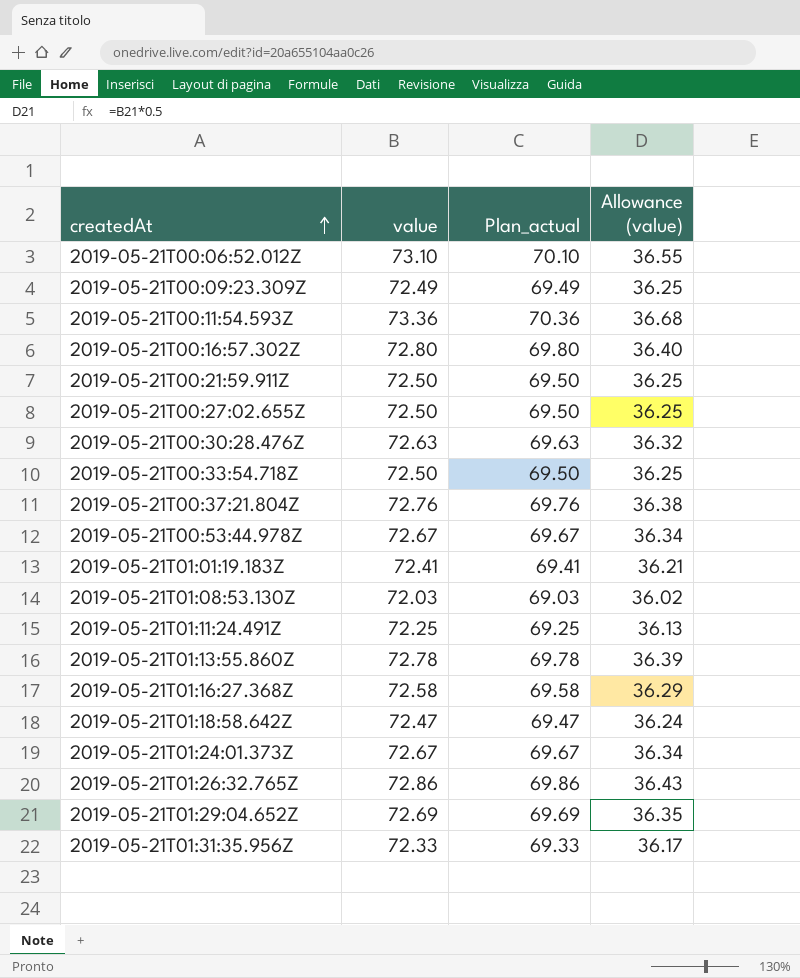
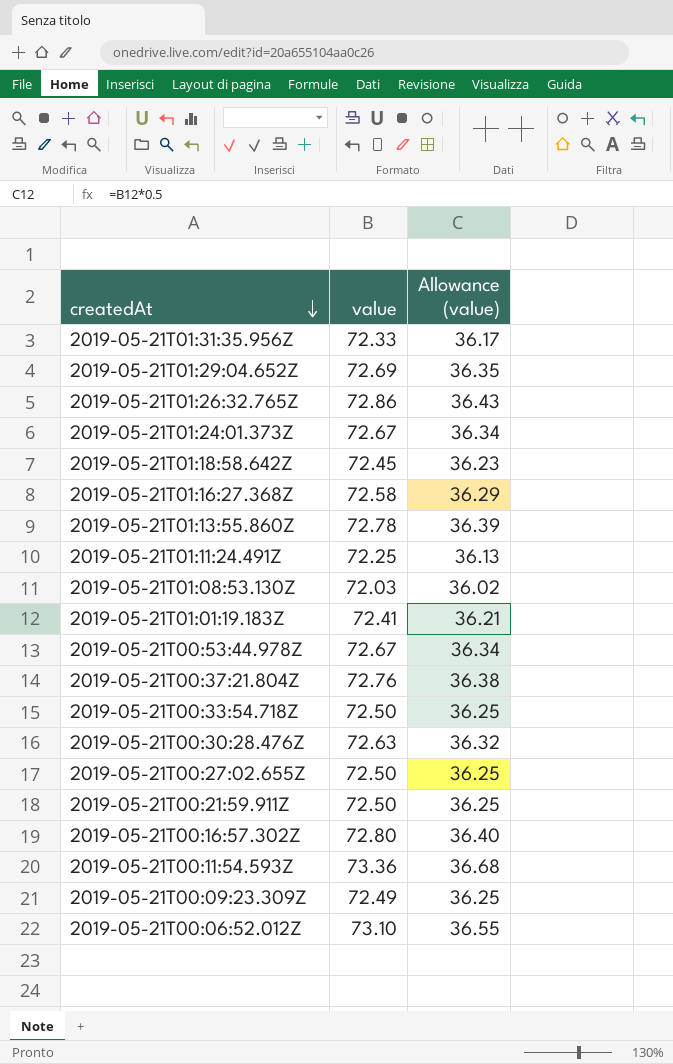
row order: createdAt ascending -> createdAt descending
column Plan_actual | formula: [value] - 3 -> none
2019-05-21T01:18:58.642Z | value: 72.47 -> 72.45
2019-05-21T01:18:58.642Z | Allowance (value): 36.24 -> 36.23

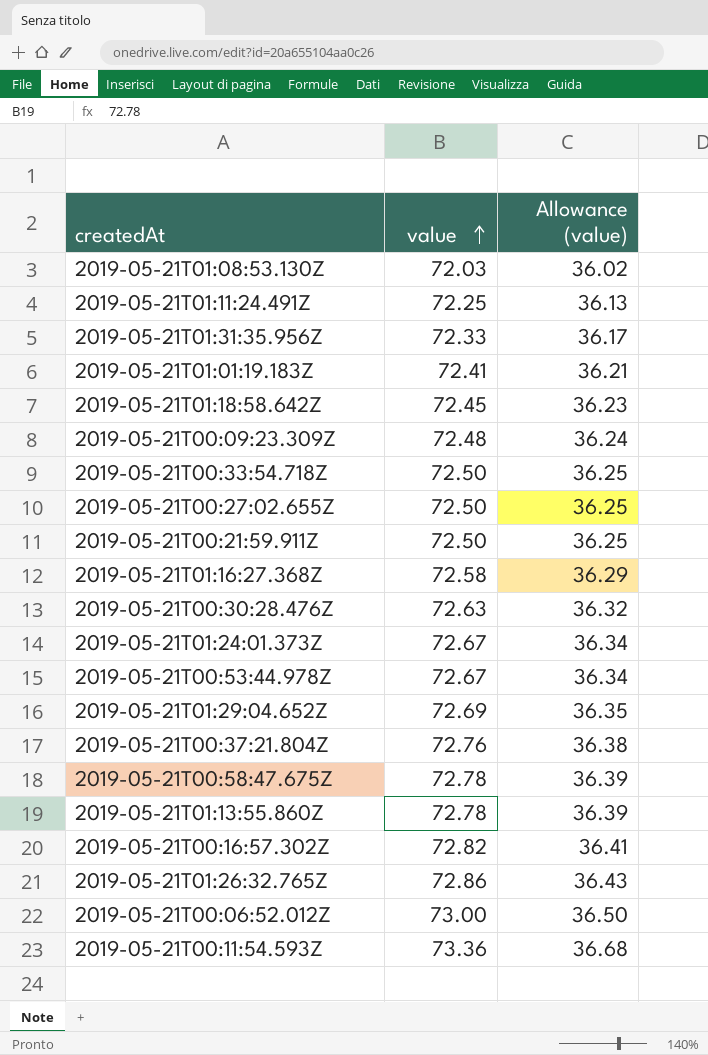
row order: createdAt descending -> value ascending
2019-05-21T00:09:23.309Z | value: 72.49 -> 72.48
2019-05-21T00:09:23.309Z | Allowance (value): 36.25 -> 36.24
row 2019-05-21T00:58:47.675Z: none -> 72.78 | 36.39
2019-05-21T00:16:57.302Z | value: 72.80 -> 72.82
2019-05-21T00:16:57.302Z | Allowance (value): 36.40 -> 36.41
2019-05-21T00:06:52.012Z | value: 73.10 -> 73.00
2019-05-21T00:06:52.012Z | Allowance (value): 36.55 -> 36.50

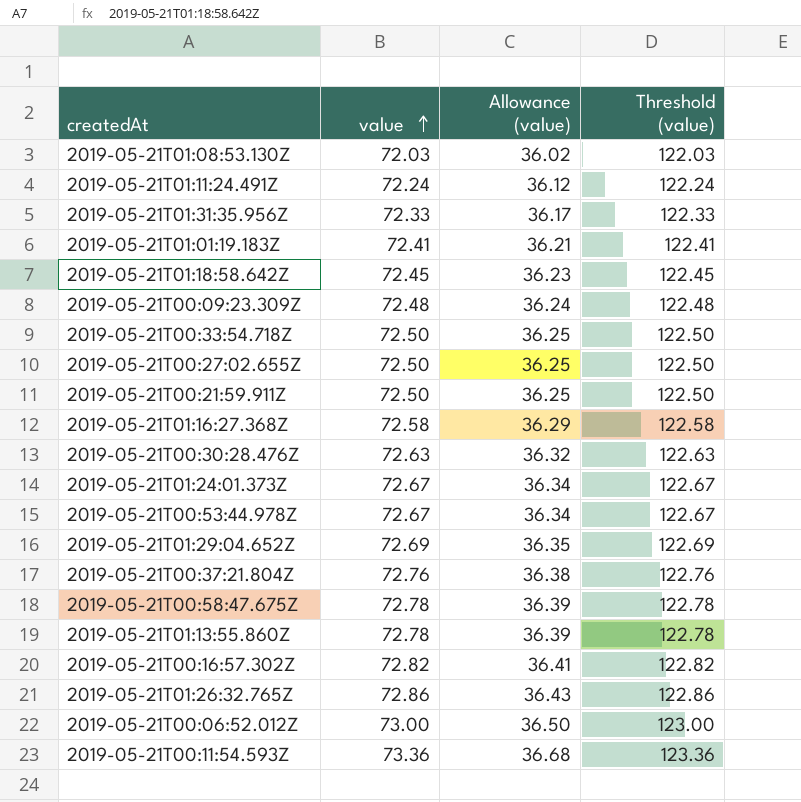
column Threshold (value) | formula: none -> [value] + 50
2019-05-21T01:11:24.491Z | value: 72.25 -> 72.24
2019-05-21T01:11:24.491Z | Allowance (value): 36.13 -> 36.12

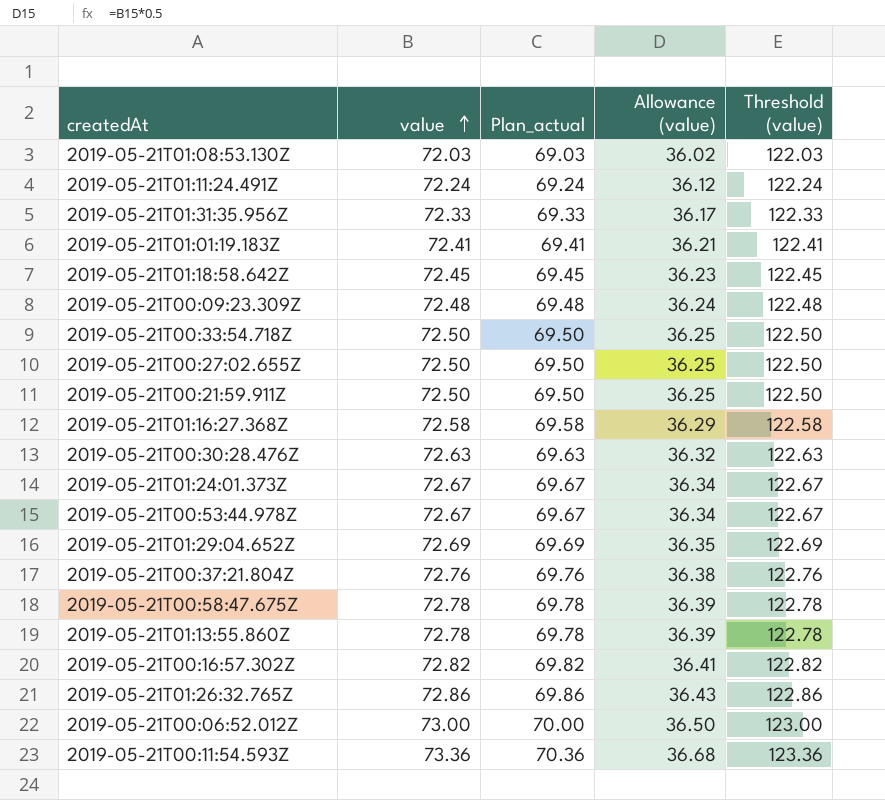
column Plan_actual | formula: none -> [value] - 3

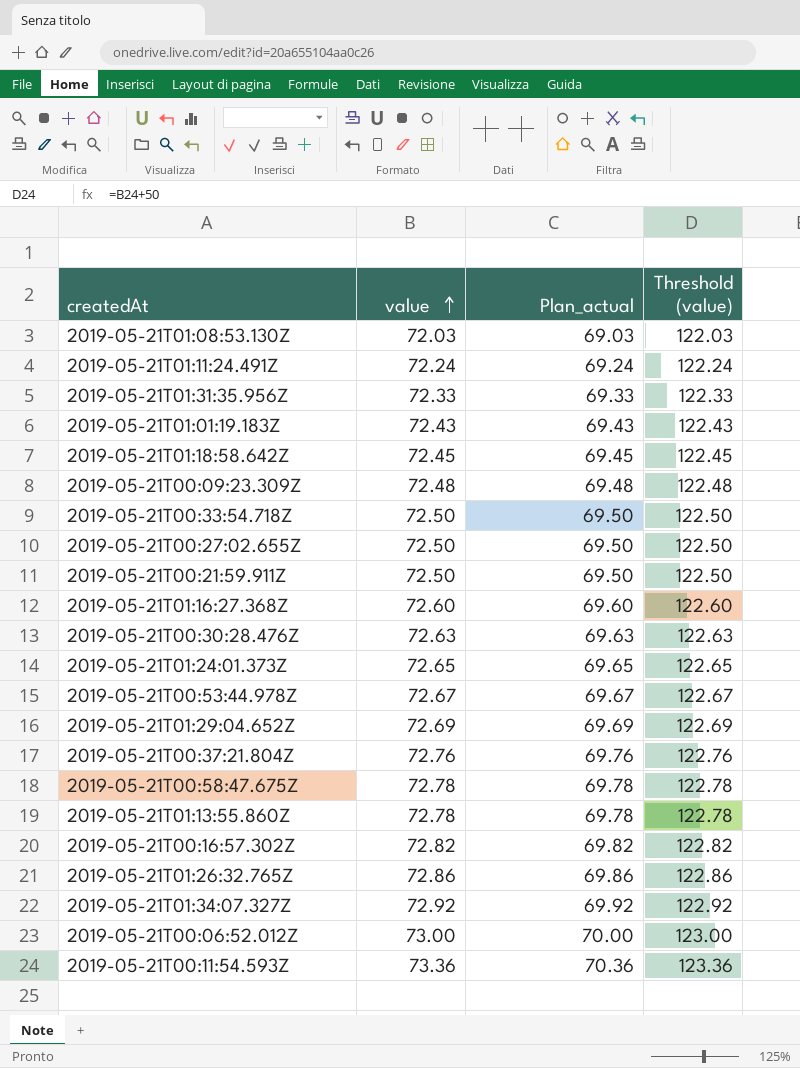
column Allowance (value) | formula: [value] * 0.5 -> none
2019-05-21T01:01:19.183Z | value: 72.41 -> 72.43
2019-05-21T01:01:19.183Z | Plan_actual: 69.41 -> 69.43
2019-05-21T01:01:19.183Z | Threshold (value): 122.41 -> 122.43
2019-05-21T01:16:27.368Z | value: 72.58 -> 72.60
2019-05-21T01:16:27.368Z | Plan_actual: 69.58 -> 69.60
2019-05-21T01:16:27.368Z | Threshold (value): 122.58 -> 122.60
2019-05-21T01:24:01.373Z | value: 72.67 -> 72.65
2019-05-21T01:24:01.373Z | Plan_actual: 69.67 -> 69.65
2019-05-21T01:24:01.373Z | Threshold (value): 122.67 -> 122.65
row 2019-05-21T01:34:07.327Z: none -> 72.92 | 69.92 | 122.92

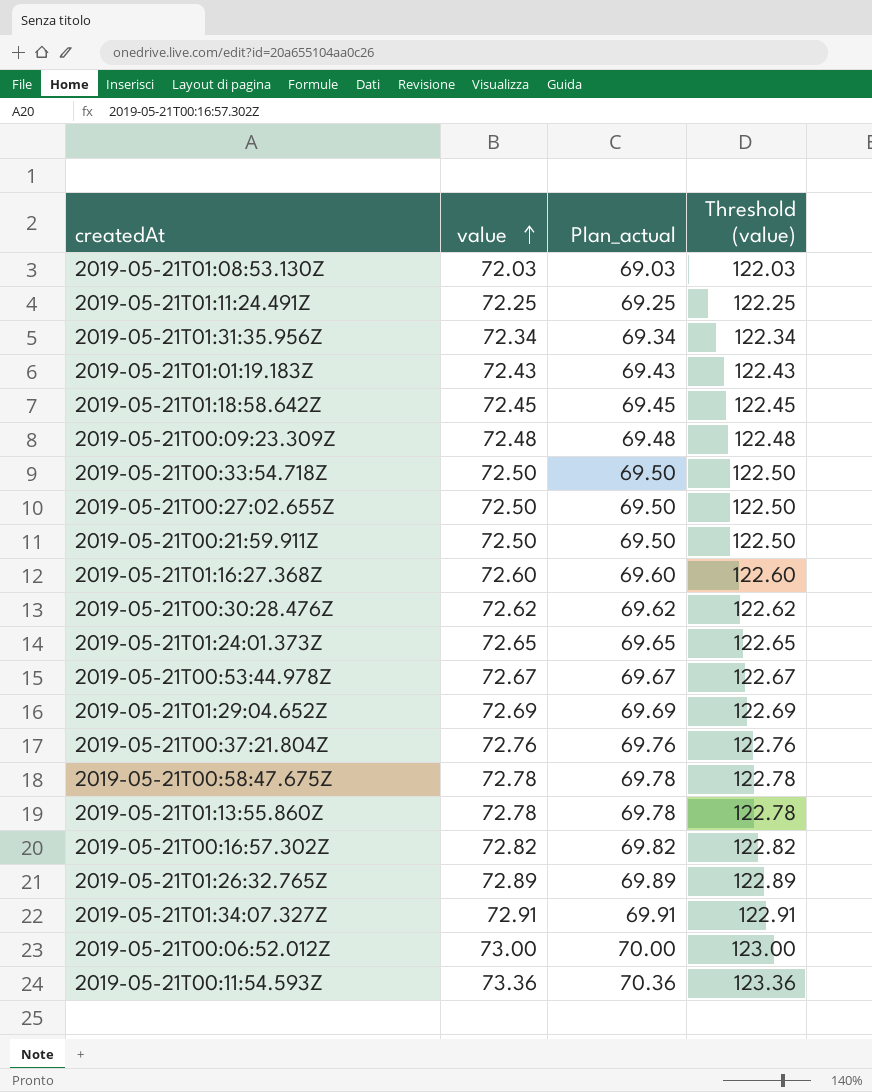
2019-05-21T01:11:24.491Z | value: 72.24 -> 72.25
2019-05-21T01:11:24.491Z | Plan_actual: 69.24 -> 69.25
2019-05-21T01:11:24.491Z | Threshold (value): 122.24 -> 122.25
2019-05-21T01:31:35.956Z | value: 72.33 -> 72.34
2019-05-21T01:31:35.956Z | Plan_actual: 69.33 -> 69.34
2019-05-21T01:31:35.956Z | Threshold (value): 122.33 -> 122.34
2019-05-21T00:30:28.476Z | value: 72.63 -> 72.62
2019-05-21T00:30:28.476Z | Plan_actual: 69.63 -> 69.62
2019-05-21T00:30:28.476Z | Threshold (value): 122.63 -> 122.62
2019-05-21T01:26:32.765Z | value: 72.86 -> 72.89
2019-05-21T01:26:32.765Z | Plan_actual: 69.86 -> 69.89
2019-05-21T01:26:32.765Z | Threshold (value): 122.86 -> 122.89
2019-05-21T01:34:07.327Z | value: 72.92 -> 72.91
2019-05-21T01:34:07.327Z | Plan_actual: 69.92 -> 69.91
2019-05-21T01:34:07.327Z | Threshold (value): 122.92 -> 122.91

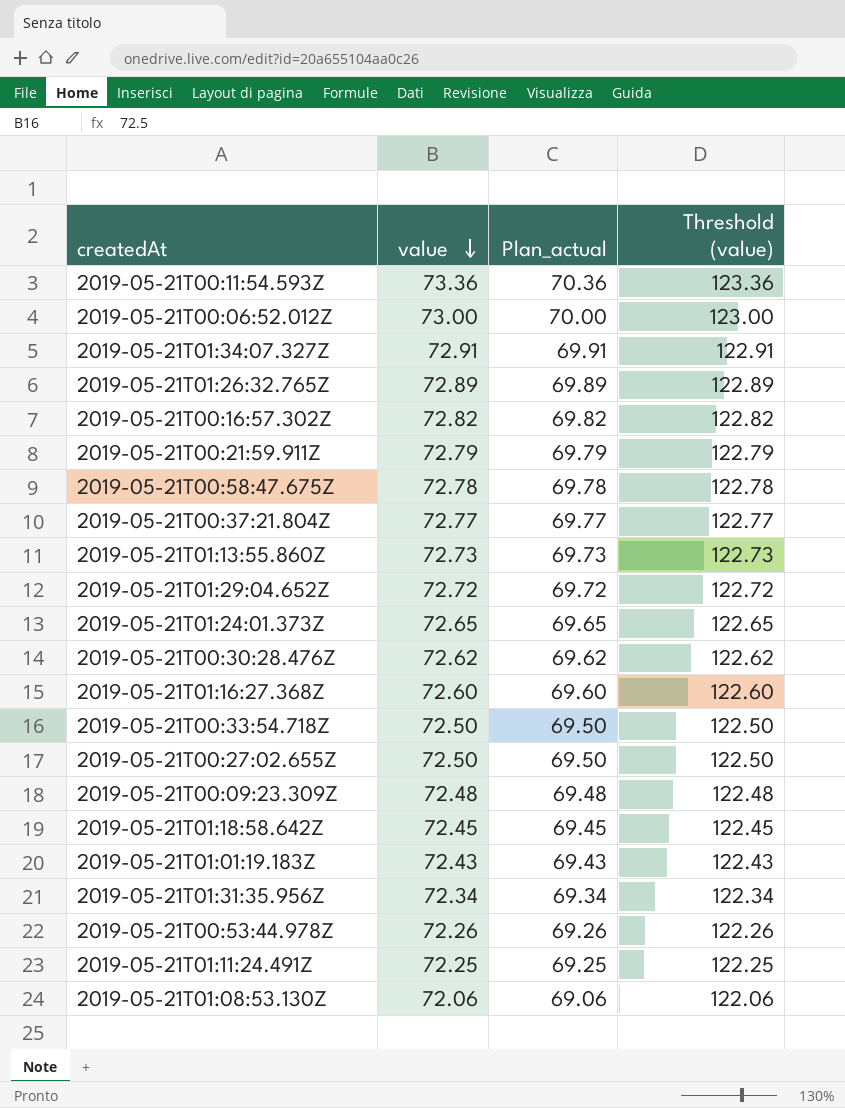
row order: value ascending -> value descending
2019-05-21T00:21:59.911Z | value: 72.50 -> 72.79
2019-05-21T00:21:59.911Z | Plan_actual: 69.50 -> 69.79
2019-05-21T00:21:59.911Z | Threshold (value): 122.50 -> 122.79
2019-05-21T00:37:21.804Z | value: 72.76 -> 72.77
2019-05-21T00:37:21.804Z | Plan_actual: 69.76 -> 69.77
2019-05-21T00:37:21.804Z | Threshold (value): 122.76 -> 122.77
2019-05-21T01:13:55.860Z | value: 72.78 -> 72.73
2019-05-21T01:13:55.860Z | Plan_actual: 69.78 -> 69.73
2019-05-21T01:13:55.860Z | Threshold (value): 122.78 -> 122.73
2019-05-21T01:29:04.652Z | value: 72.69 -> 72.72
2019-05-21T01:29:04.652Z | Plan_actual: 69.69 -> 69.72
2019-05-21T01:29:04.652Z | Threshold (value): 122.69 -> 122.72
2019-05-21T00:53:44.978Z | value: 72.67 -> 72.26
2019-05-21T00:53:44.978Z | Plan_actual: 69.67 -> 69.26
2019-05-21T00:53:44.978Z | Threshold (value): 122.67 -> 122.26
2019-05-21T01:08:53.130Z | value: 72.03 -> 72.06
2019-05-21T01:08:53.130Z | Plan_actual: 69.03 -> 69.06
2019-05-21T01:08:53.130Z | Threshold (value): 122.03 -> 122.06

